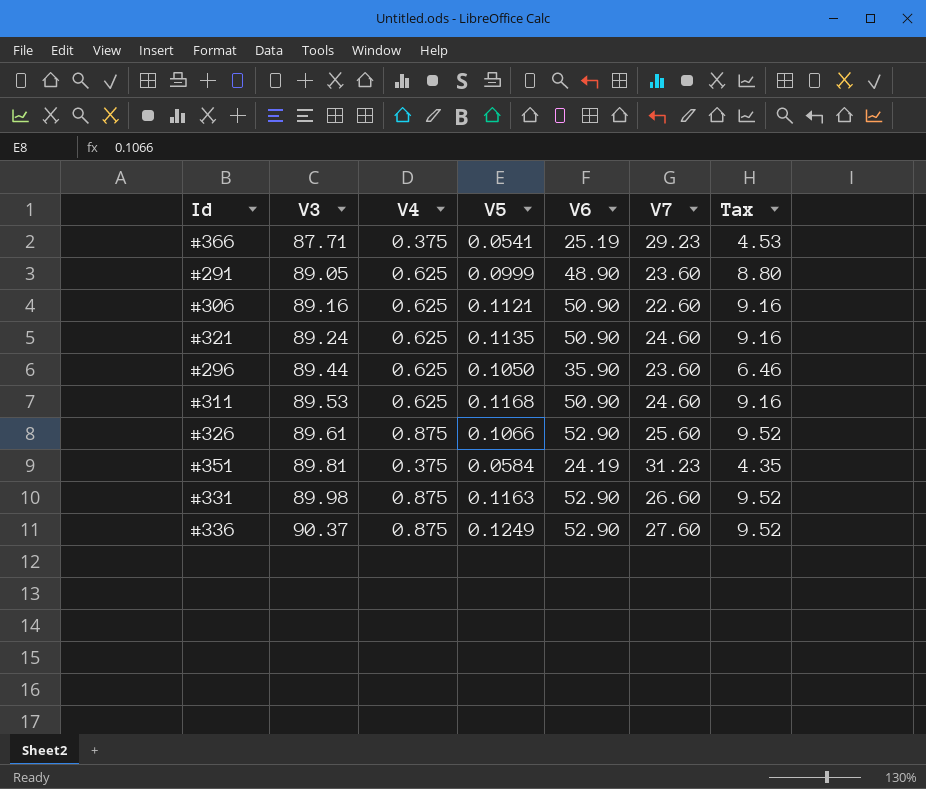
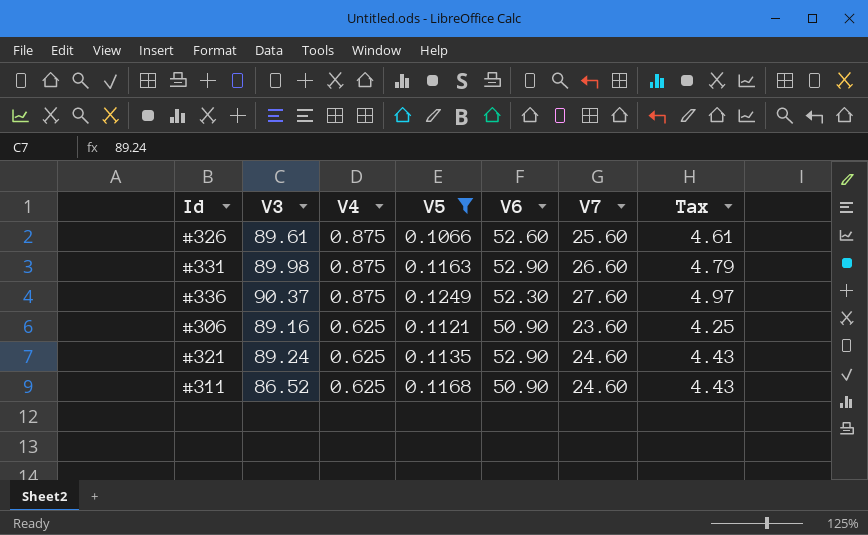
filter: none -> V5 >= 0.1066
row order: V3 ascending -> V4 descending
column Tax | formula: [V6] * 0.18 -> [V7] * 0.18
#326 | V6: 52.90 -> 52.60
#336 | V6: 52.90 -> 52.30
#306 | V7: 22.60 -> 23.60
#321 | V6: 50.90 -> 52.90
#311 | V3: 89.53 -> 86.52

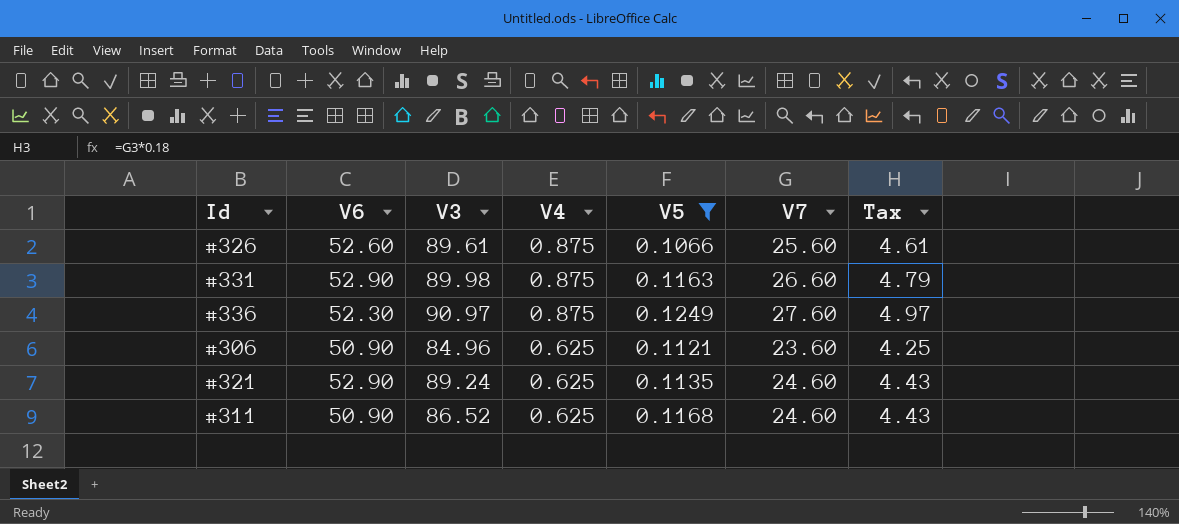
column V6 | position: 5 -> 2
#336 | V3: 90.37 -> 90.97
#306 | V3: 89.16 -> 84.96

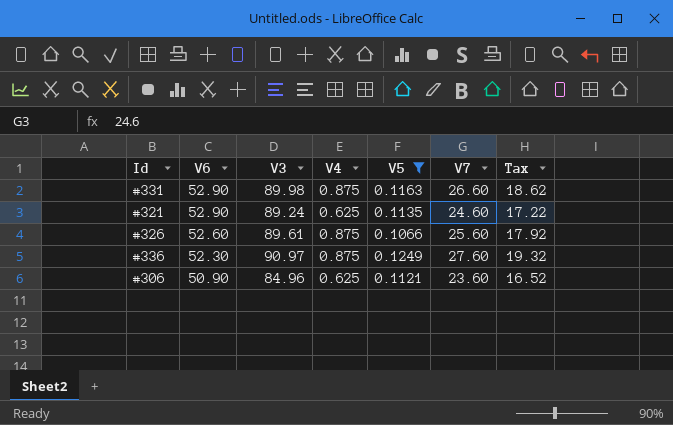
row order: V4 descending -> V6 descending
column Tax | formula: [V7] * 0.18 -> [V7] * 0.7
row #311: 50.90 | 86.52 | 0.625 | 0.1168 | 24.60 | 4.43 -> none

